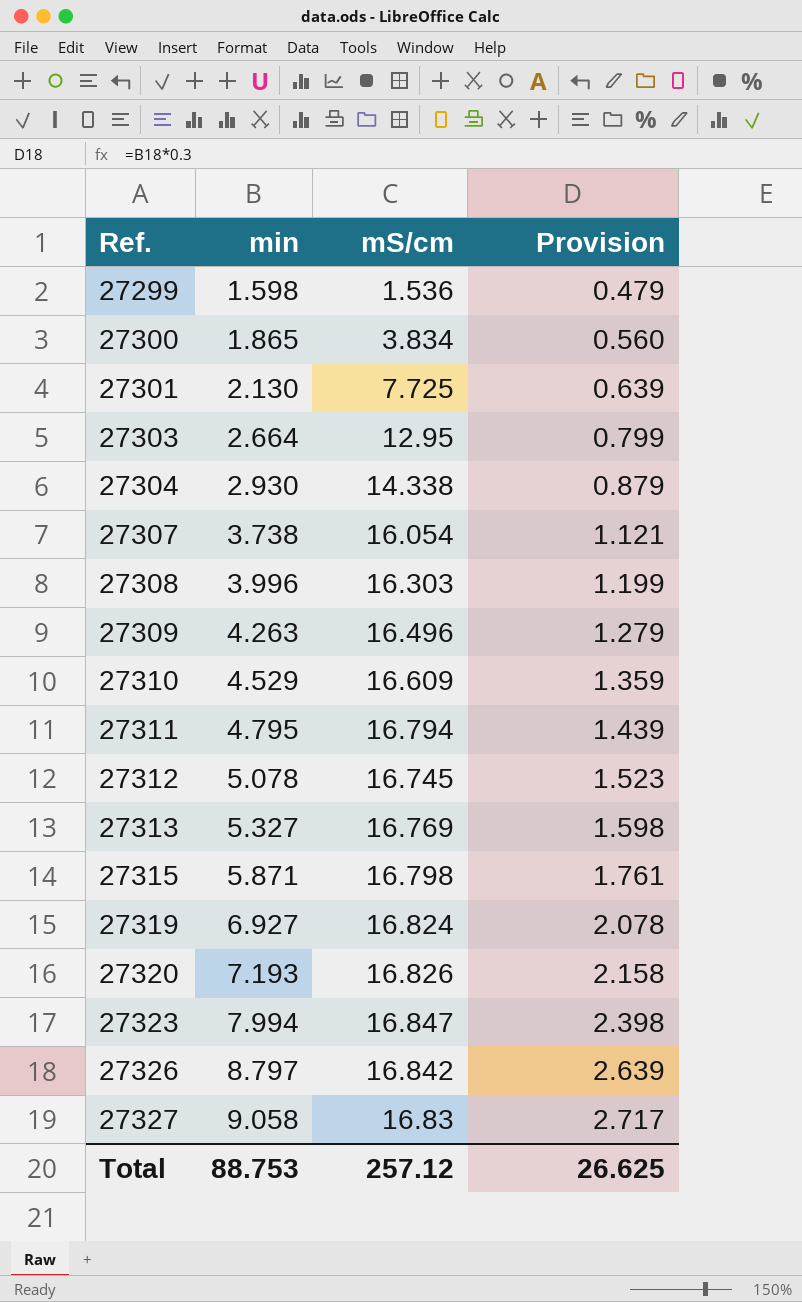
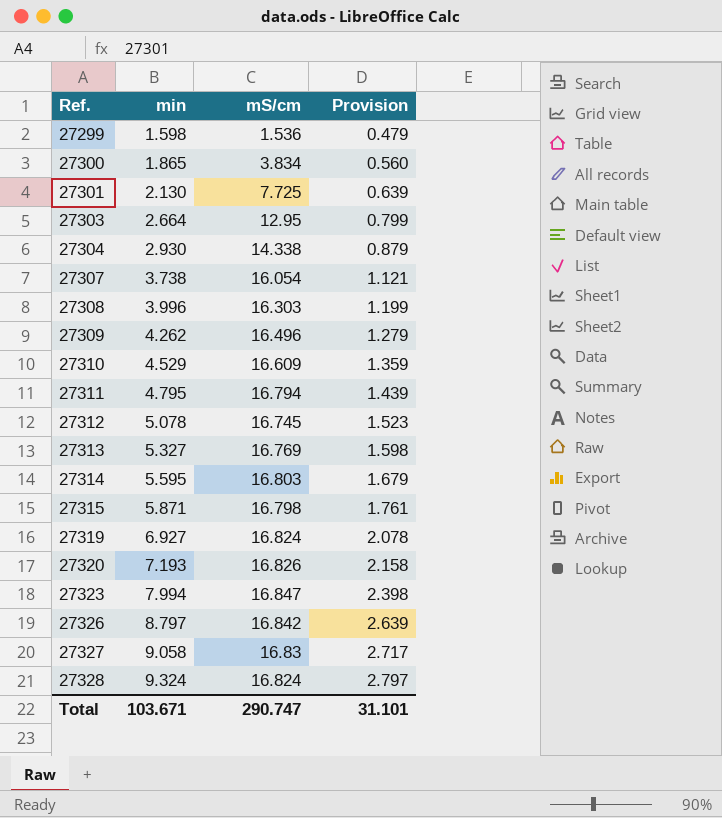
27309 | min: 4.263 -> 4.262
row 27314: none -> 5.595 | 16.803 | 1.679
row 27328: none -> 9.324 | 16.824 | 2.797
Total | min: 88.753 -> 103.671
Total | mS/cm: 257.12 -> 290.747
Total | Provision: 26.625 -> 31.101

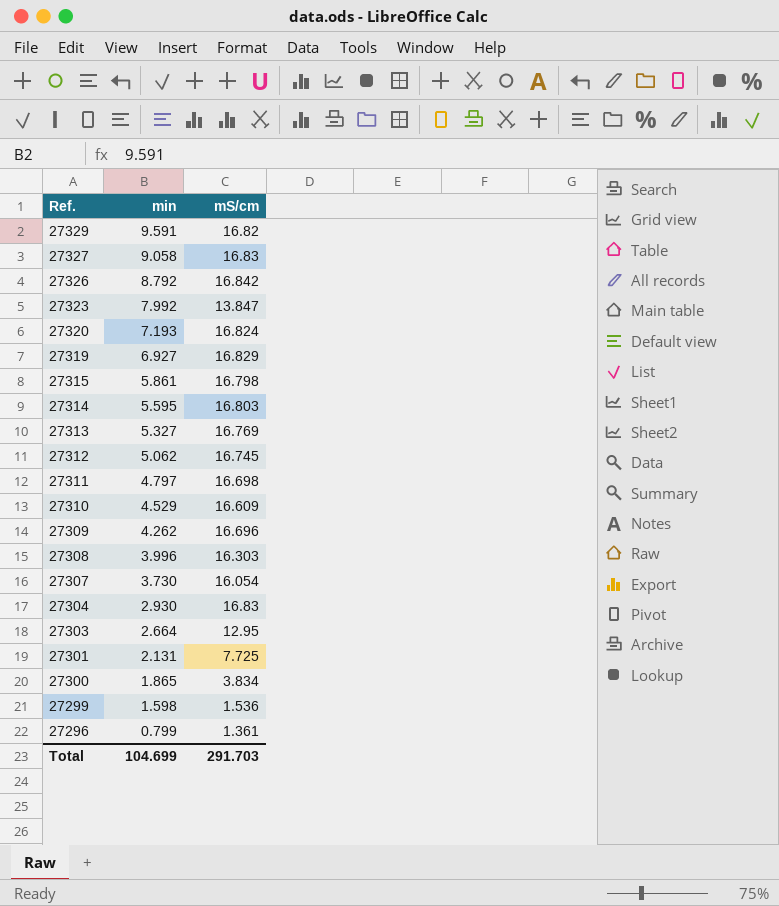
row order: Ref. ascending -> Ref. descending
column Provision | formula: [min] * 0.3 -> none
row 27328: 9.324 | 16.824 | 2.797 -> none
row 27329: none -> 9.591 | 16.82
27326 | min: 8.797 -> 8.792
27323 | min: 7.994 -> 7.992
27323 | mS/cm: 16.847 -> 13.847
27320 | mS/cm: 16.826 -> 16.824
27319 | mS/cm: 16.824 -> 16.829
27315 | min: 5.871 -> 5.861
27312 | min: 5.078 -> 5.062
27311 | min: 4.795 -> 4.797
27311 | mS/cm: 16.794 -> 16.698
27309 | mS/cm: 16.496 -> 16.696
27307 | min: 3.738 -> 3.730
27304 | mS/cm: 14.338 -> 16.83
27301 | min: 2.130 -> 2.131
row 27296: none -> 0.799 | 1.361
Total | min: 103.671 -> 104.699
Total | mS/cm: 290.747 -> 291.703

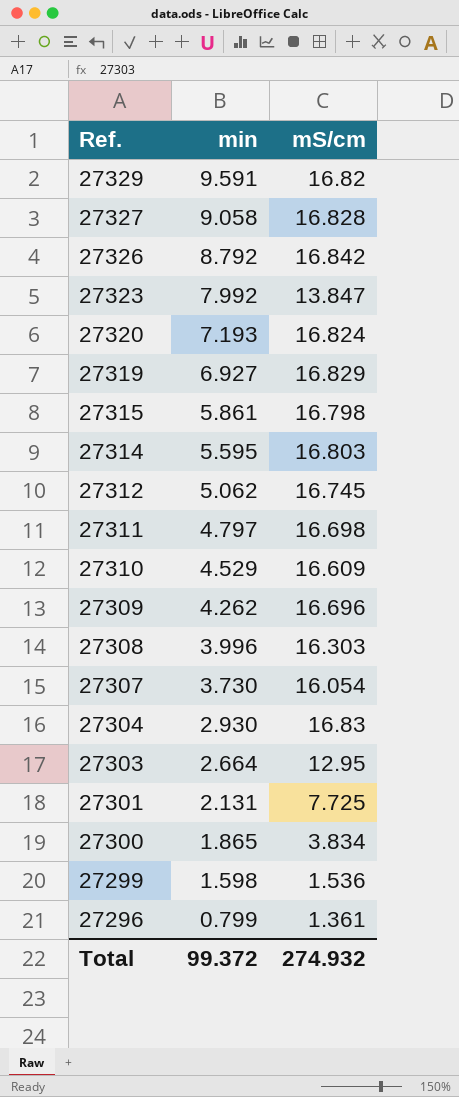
row 27313: 5.327 | 16.769 -> none
27327 | mS/cm: 16.83 -> 16.828
Total | min: 104.699 -> 99.372
Total | mS/cm: 291.703 -> 274.932

